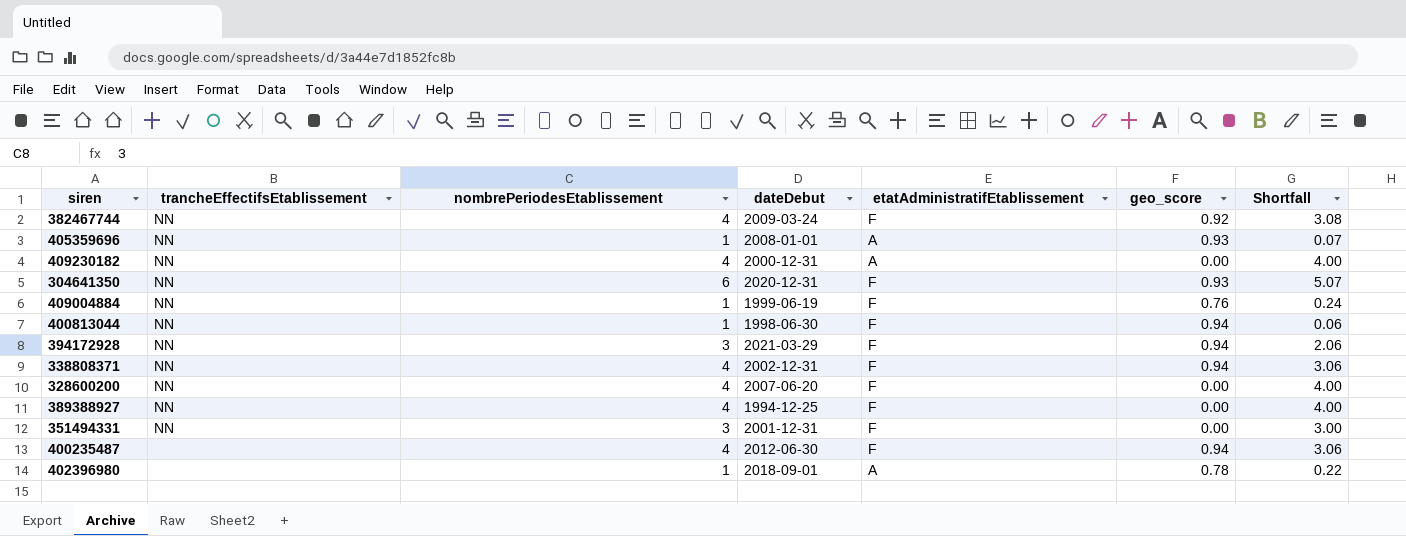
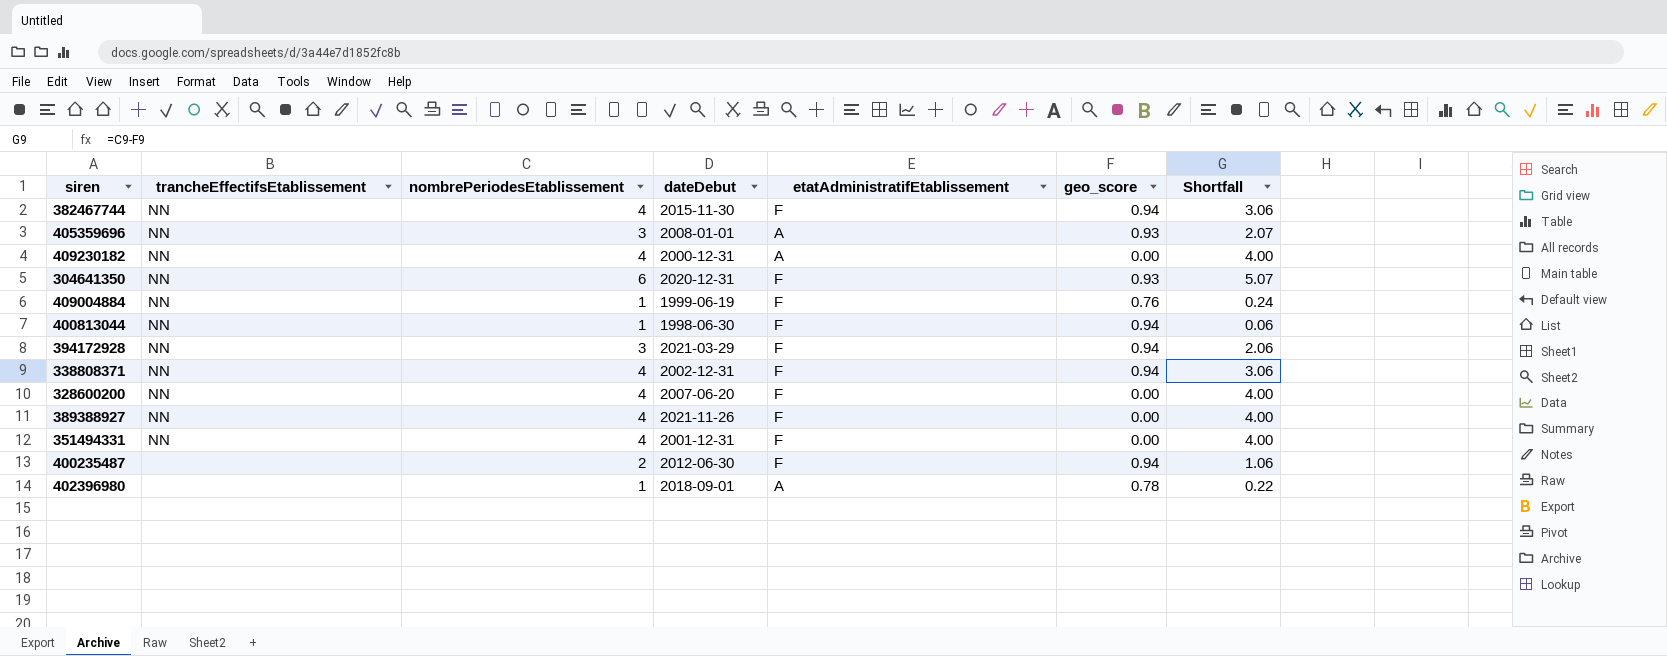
382467744 | dateDebut: 2009-03-24 -> 2015-11-30
382467744 | geo_score: 0.92 -> 0.94
382467744 | Shortfall: 3.08 -> 3.06
405359696 | nombrePeriodesEtablissement: 1 -> 3
405359696 | Shortfall: 0.07 -> 2.07
389388927 | dateDebut: 1994-12-25 -> 2021-11-26
351494331 | nombrePeriodesEtablissement: 3 -> 4
351494331 | Shortfall: 3.00 -> 4.00
400235487 | nombrePeriodesEtablissement: 4 -> 2
400235487 | Shortfall: 3.06 -> 1.06

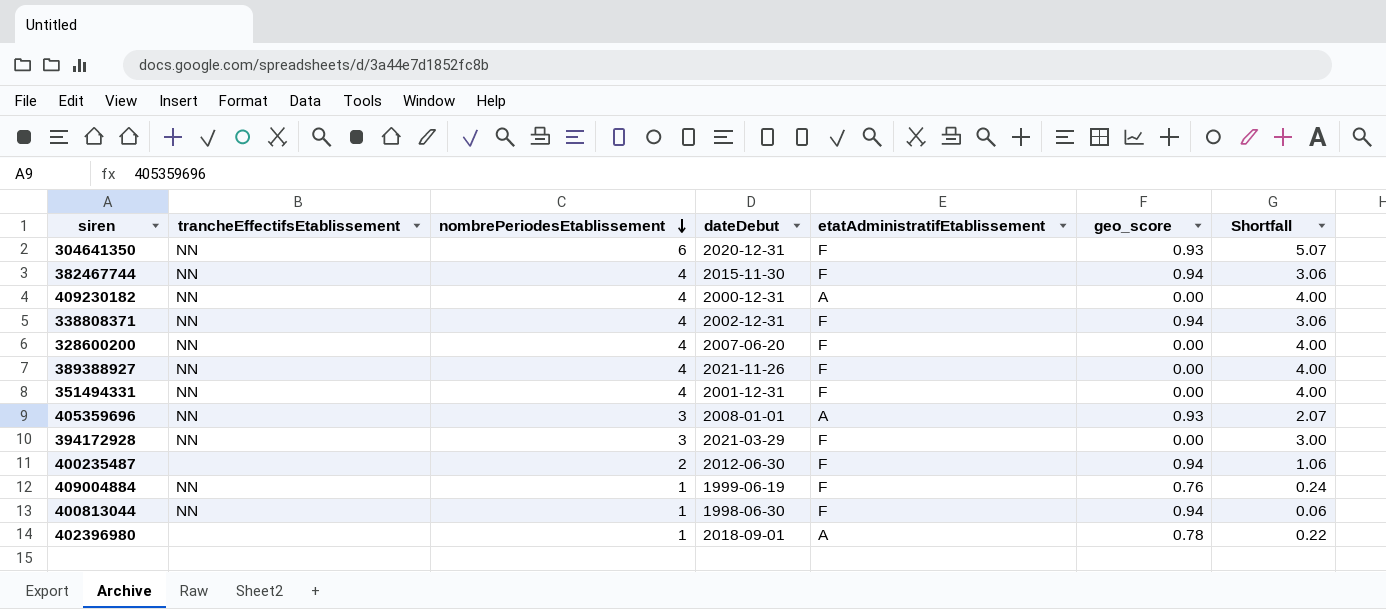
row order: none -> nombrePeriodesEtablissement descending
394172928 | geo_score: 0.94 -> 0.00
394172928 | Shortfall: 2.06 -> 3.00

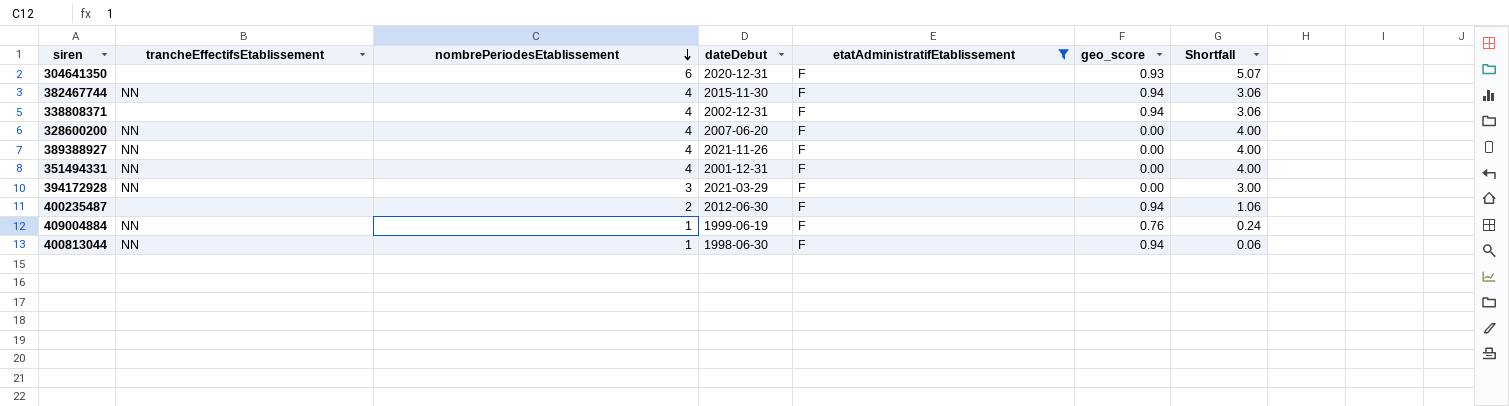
filter: none -> etatAdministratifEtablissement = F
304641350 | trancheEffectifsEtablissement: NN -> none
338808371 | trancheEffectifsEtablissement: NN -> none

